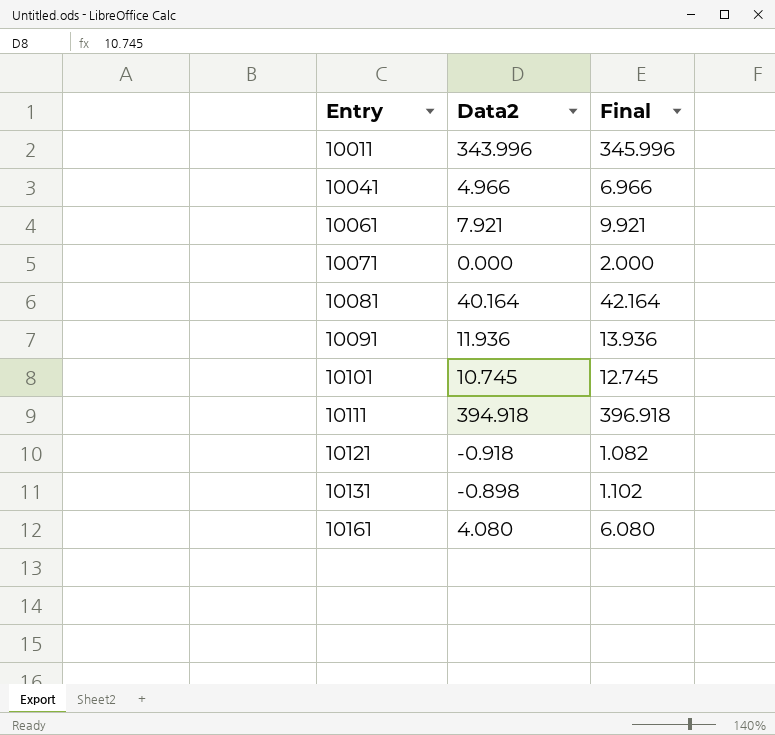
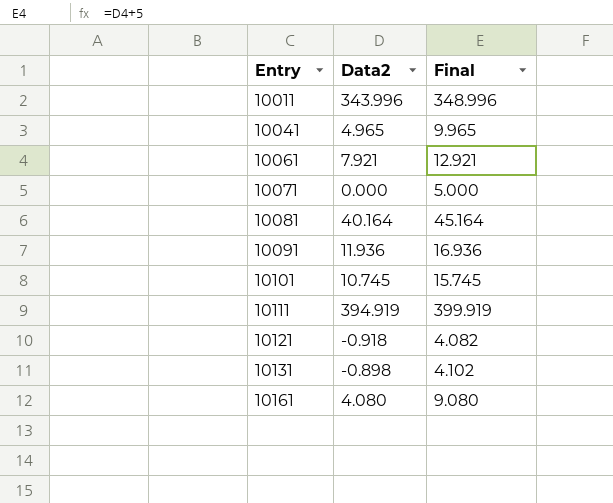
column Final | formula: [Data2] + 2 -> [Data2] + 5
10041 | Data2: 4.966 -> 4.965
10111 | Data2: 394.918 -> 394.919

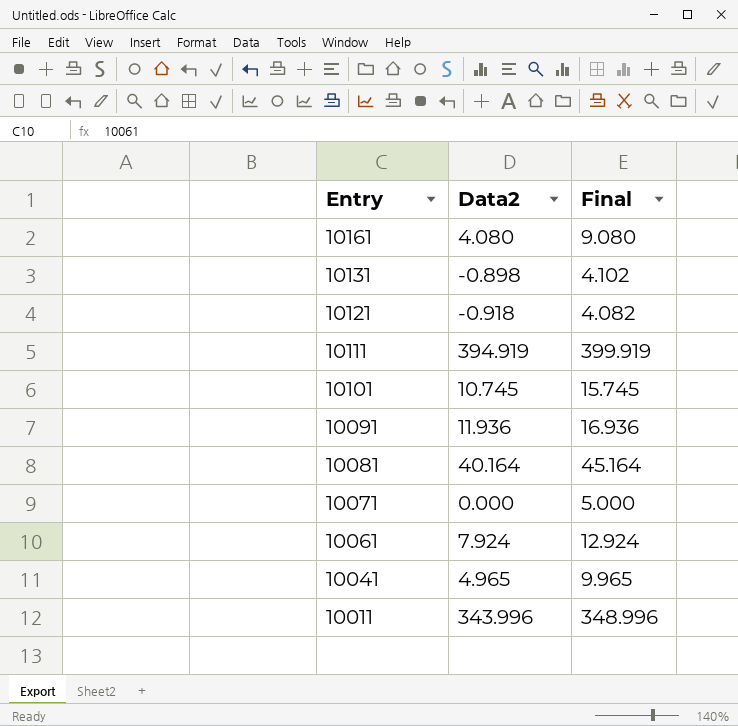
row order: Entry ascending -> Entry descending
10061 | Data2: 7.921 -> 7.924
10061 | Final: 12.921 -> 12.924

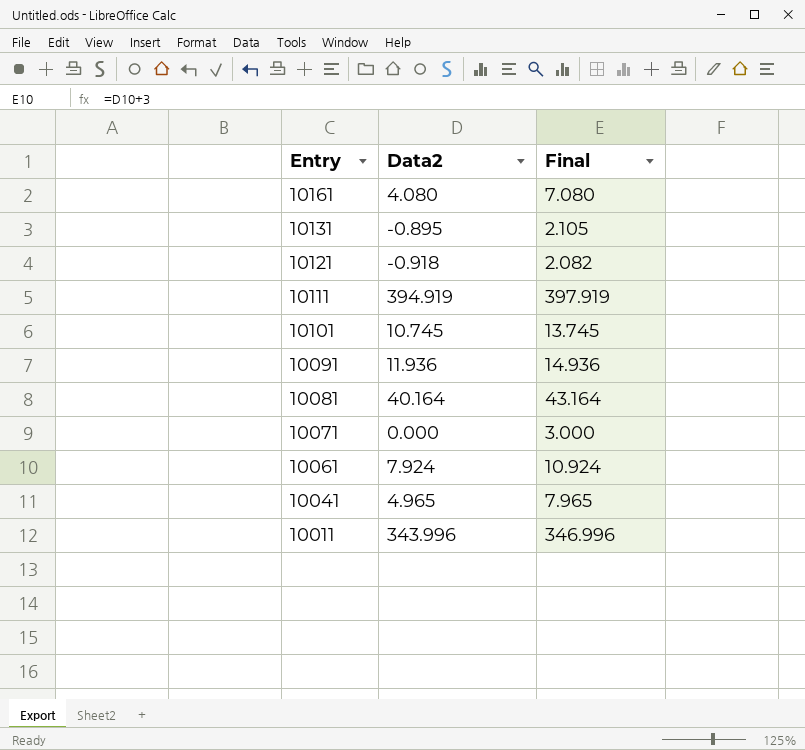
column Final | formula: [Data2] + 5 -> [Data2] + 3
10131 | Data2: -0.898 -> -0.895

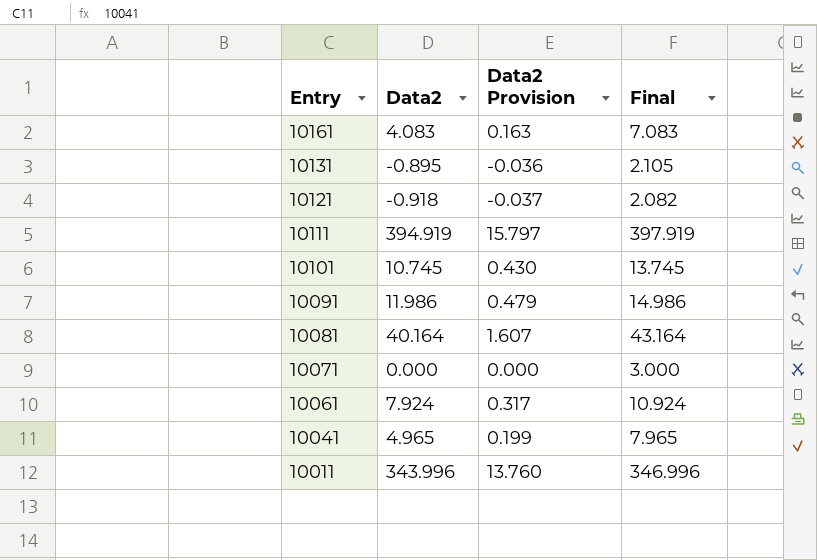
column Data2 Provision | formula: none -> [Data2] * 0.04
10161 | Data2: 4.080 -> 4.083
10161 | Final: 7.080 -> 7.083
10091 | Data2: 11.936 -> 11.986
10091 | Final: 14.936 -> 14.986

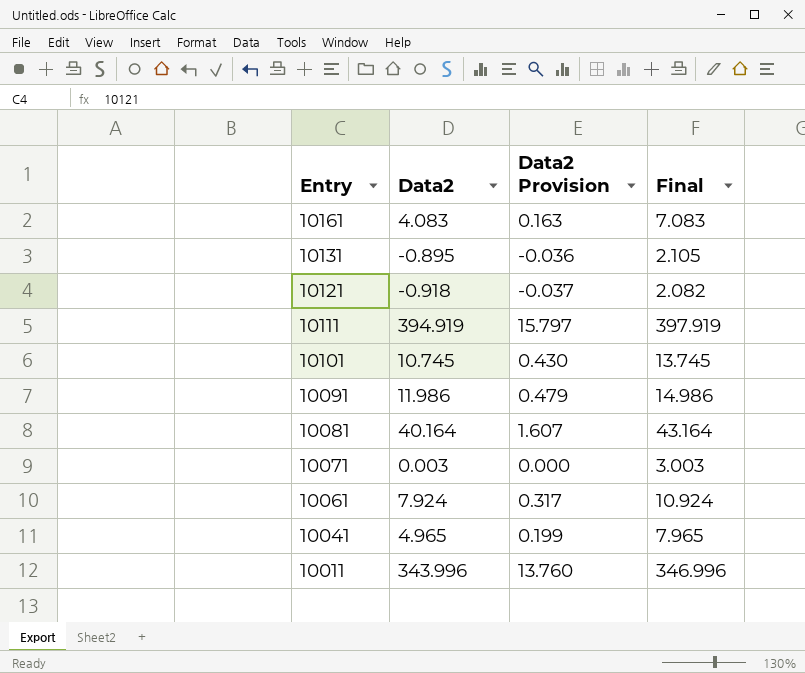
10071 | Data2: 0.000 -> 0.003
10071 | Final: 3.000 -> 3.003

